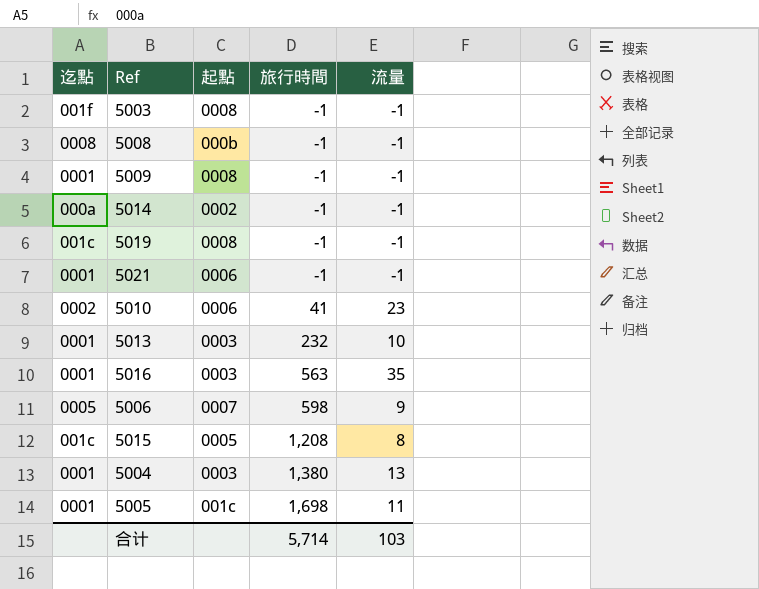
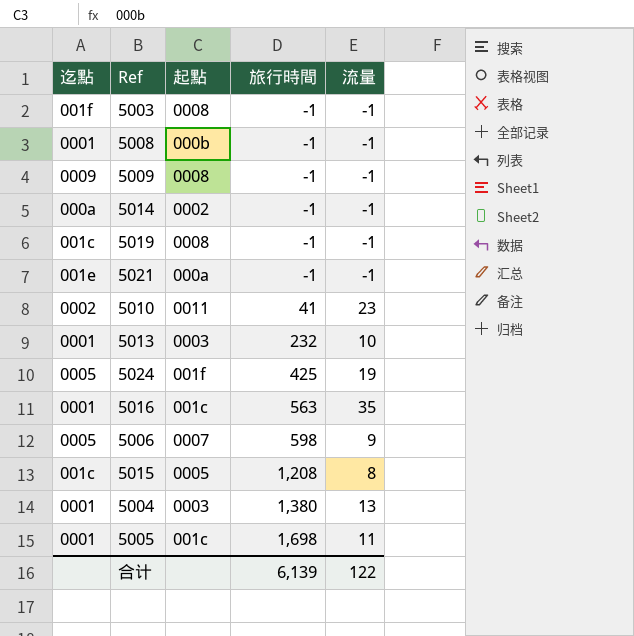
5008 | 迄點: 0008 -> 0001
5009 | 迄點: 0001 -> 0009
5021 | 迄點: 0001 -> 001e
5021 | 起點: 0006 -> 000a
5010 | 起點: 0006 -> 0011
row 5024: none -> 0005 | 001f | 425 | 19
5016 | 起點: 0003 -> 001c
合计 | 旅行時間: 5,714 -> 6,139
合计 | 流量: 103 -> 122

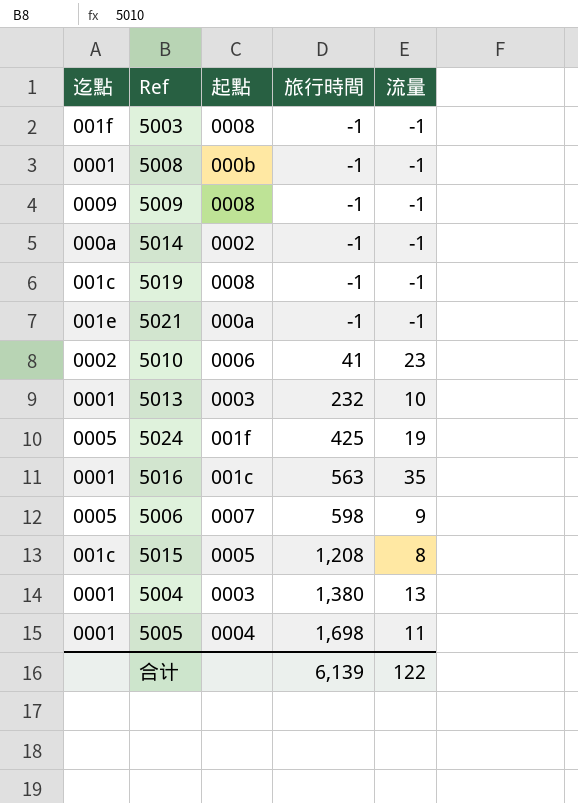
5010 | 起點: 0011 -> 0006
5005 | 起點: 001c -> 0004

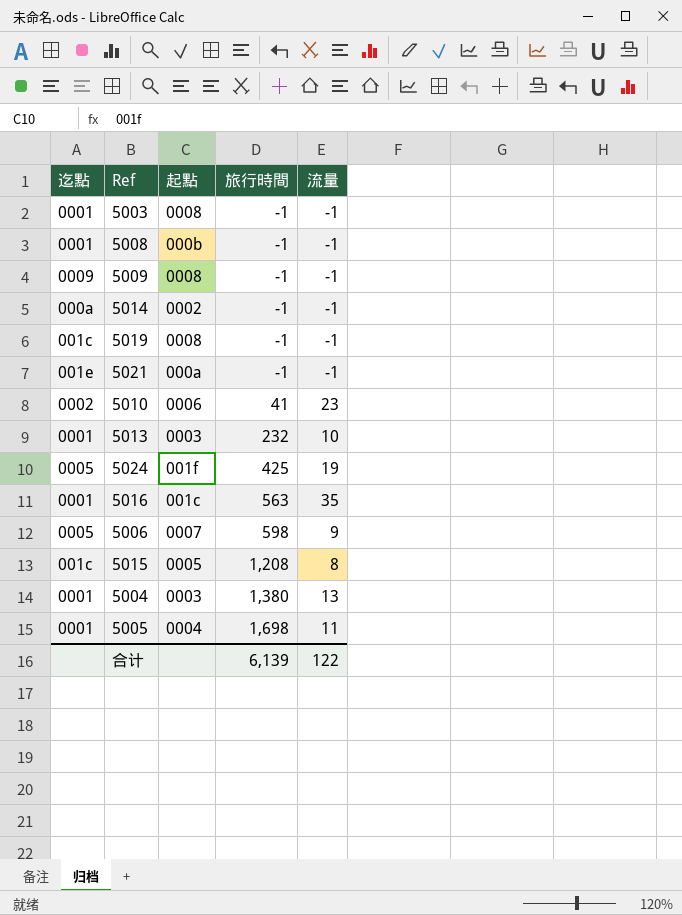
5003 | 迄點: 001f -> 0001

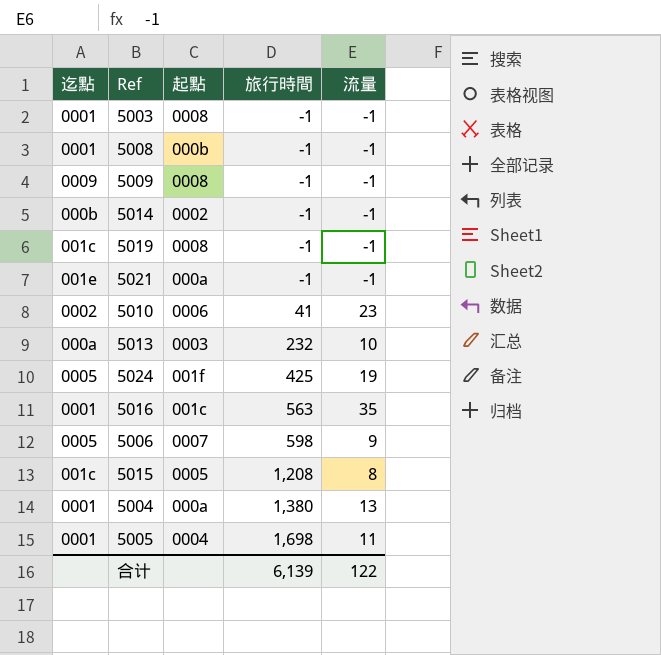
5014 | 迄點: 000a -> 000b
5013 | 迄點: 0001 -> 000a
5004 | 起點: 0003 -> 000a

